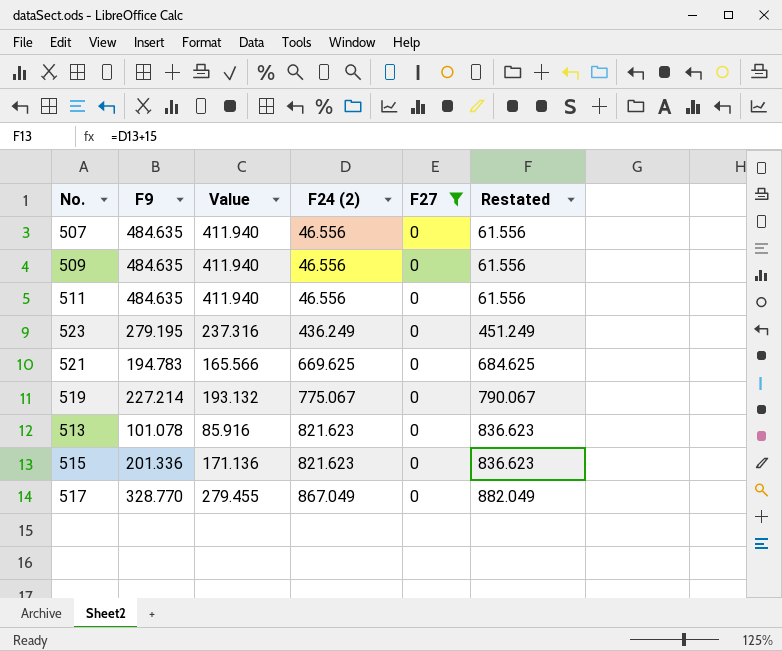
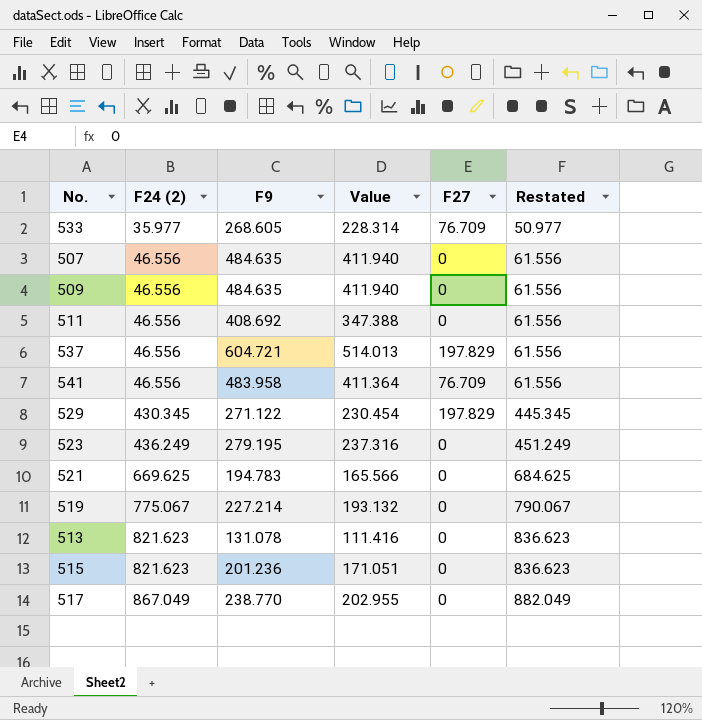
filter: F27 = 0 -> none
column F24 (2) | position: 4 -> 2
511 | F9: 484.635 -> 408.692
511 | Value: 411.940 -> 347.388
513 | F9: 101.078 -> 131.078
513 | Value: 85.916 -> 111.416
515 | F9: 201.336 -> 201.236
515 | Value: 171.136 -> 171.051
517 | F9: 328.770 -> 238.770
517 | Value: 279.455 -> 202.955

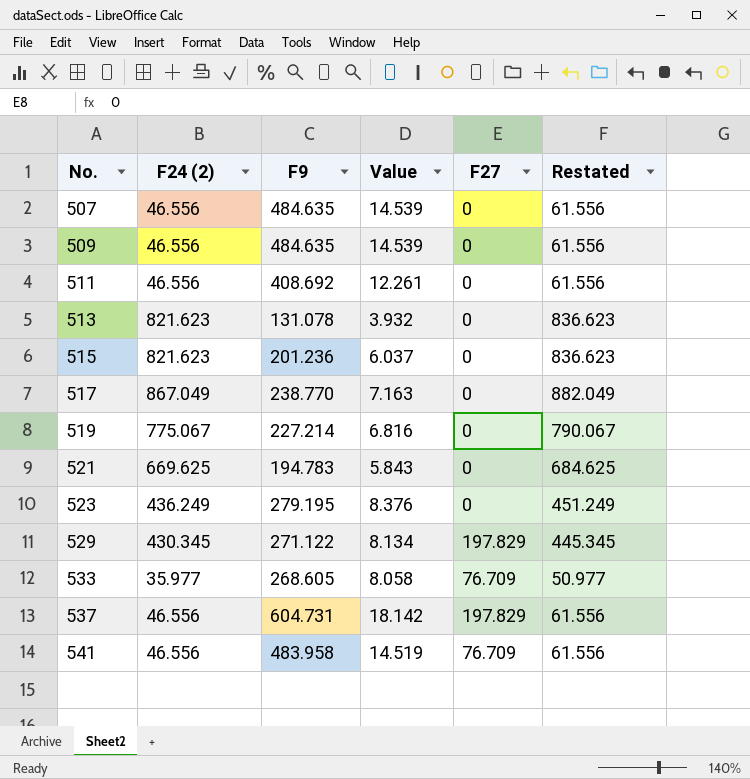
row order: F24 (2) ascending -> No. ascending
column Value | formula: [F9] * 0.85 -> [F9] * 0.03
537 | F9: 604.721 -> 604.731

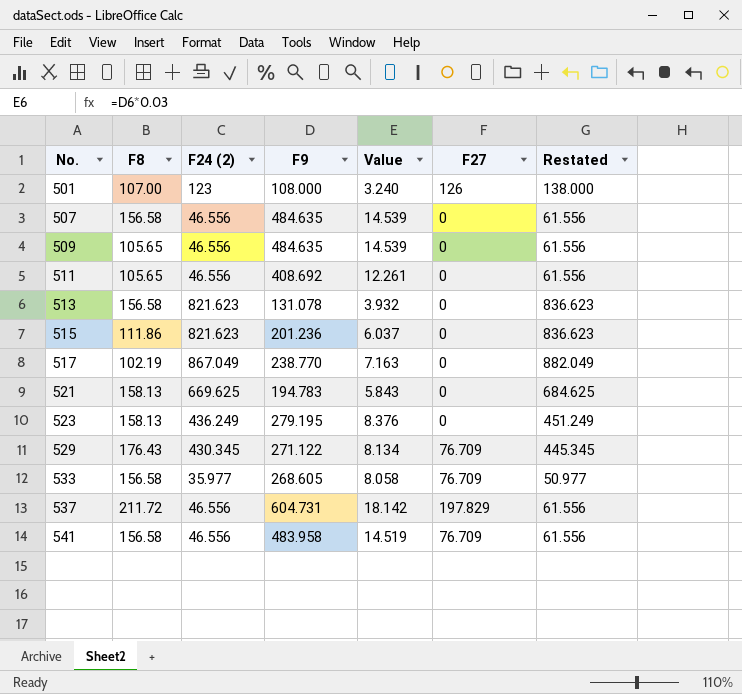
column F8 | position: none -> 2
row 519: 775.067 | 227.214 | 6.816 | 0 | 790.067 -> none
row 501: none -> 107.00 | 123 | 108.000 | 3.240 | 126 | 138.000
529 | F27: 197.829 -> 76.709

